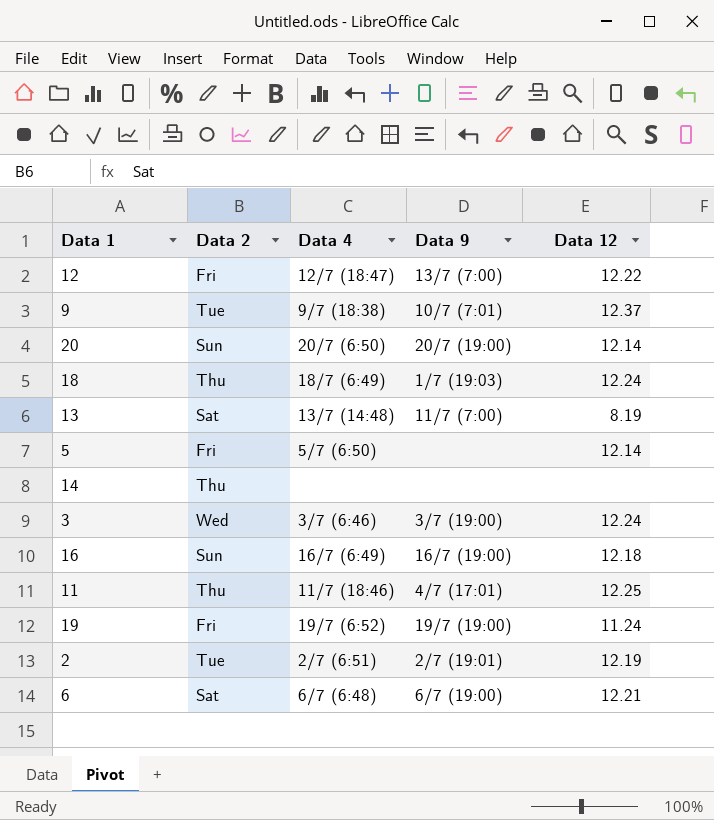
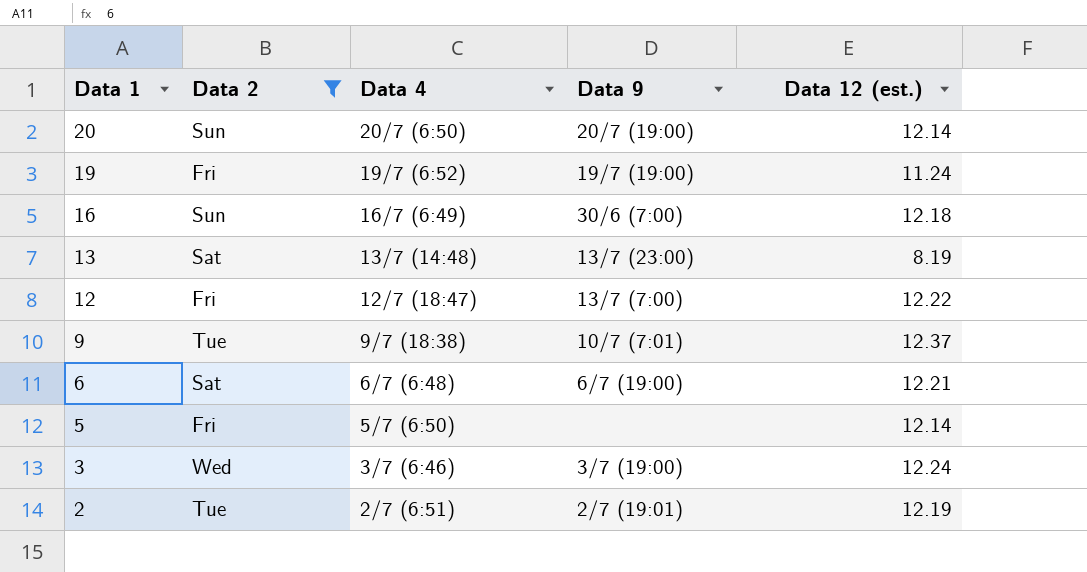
filter: none -> Data 2 != Thu
row order: none -> Data 1 descending
column name: Data 12 -> Data 12 (est.)
16 | Data 9: 16/7 (19:00) -> 30/6 (7:00)
13 | Data 9: 11/7 (7:00) -> 13/7 (23:00)

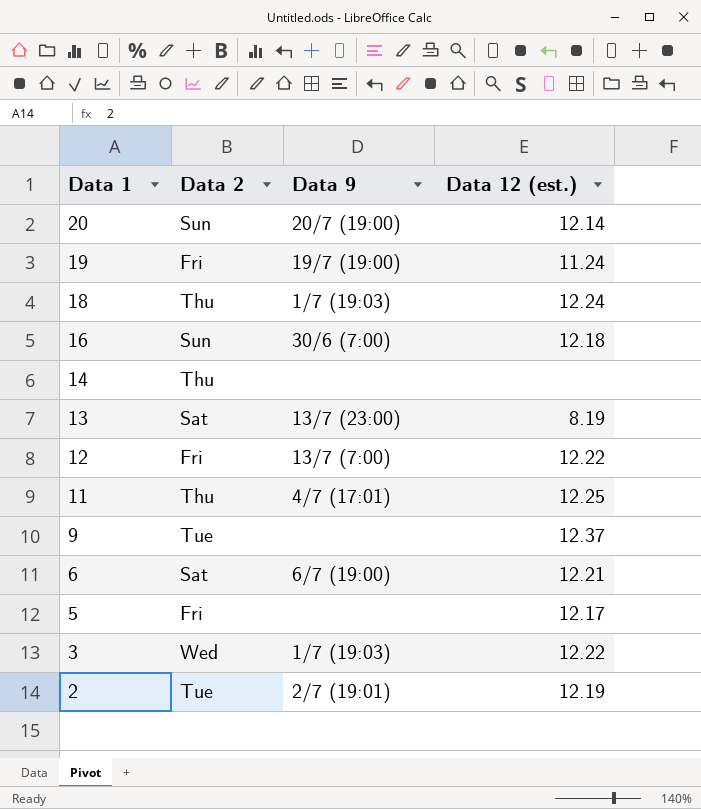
filter: Data 2 != Thu -> none
column Data 4 | position: 3 -> none
9 | Data 9: 10/7 (7:01) -> none
5 | Data 12 (est.): 12.14 -> 12.17
3 | Data 9: 3/7 (19:00) -> 1/7 (19:03)
3 | Data 12 (est.): 12.24 -> 12.22

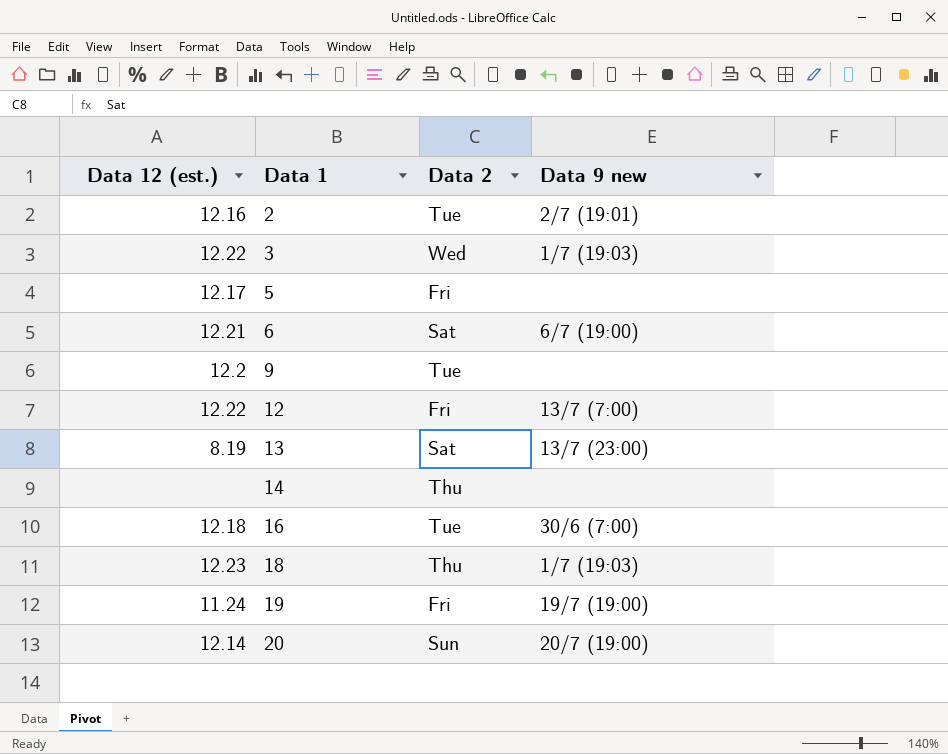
row order: Data 1 descending -> Data 1 ascending
column Data 12 (est.) | position: 4 -> 1
column name: Data 9 -> Data 9 new
row 11: Thu | 4/7 (17:01) | 12.25 -> none
2 | Data 12 (est.): 12.19 -> 12.16
9 | Data 12 (est.): 12.37 -> 12.2
16 | Data 2: Sun -> Tue
18 | Data 12 (est.): 12.24 -> 12.23

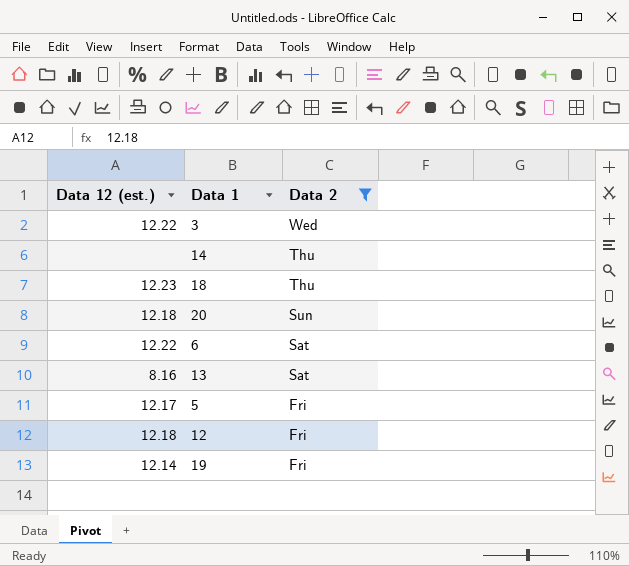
filter: none -> Data 2 != Tue
row order: Data 1 ascending -> Data 2 descending
column Data 9 new | position: 4 -> none
20 | Data 12 (est.): 12.14 -> 12.18
6 | Data 12 (est.): 12.21 -> 12.22
13 | Data 12 (est.): 8.19 -> 8.16
12 | Data 12 (est.): 12.22 -> 12.18
19 | Data 12 (est.): 11.24 -> 12.14

